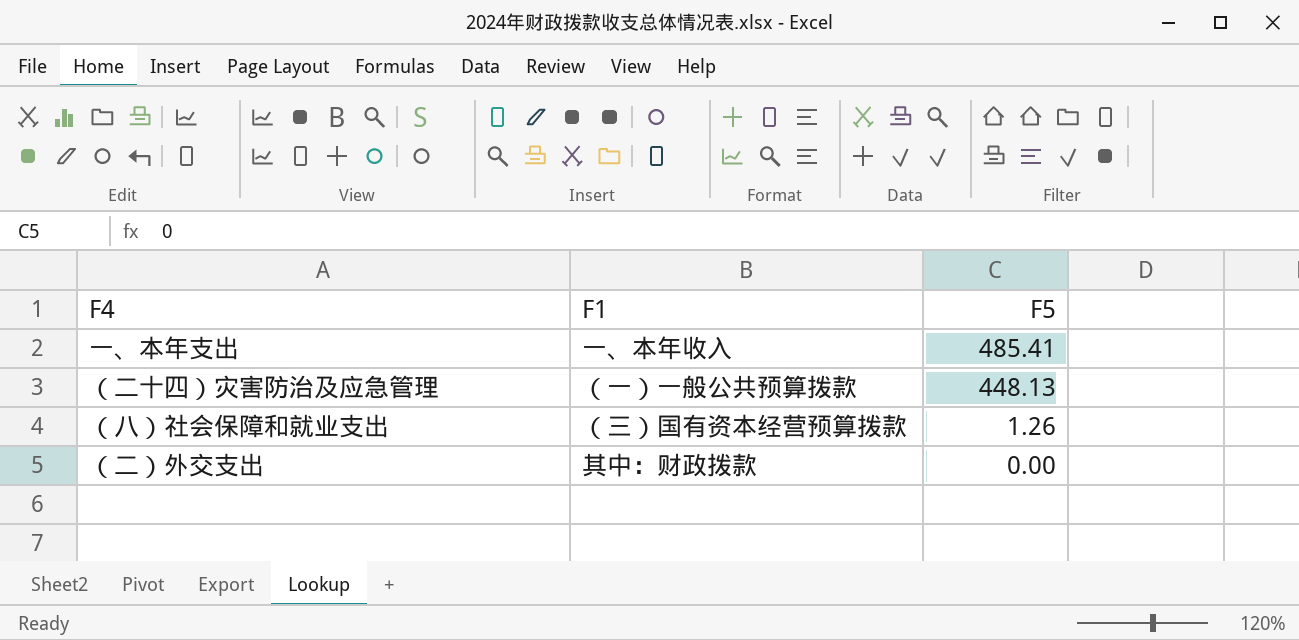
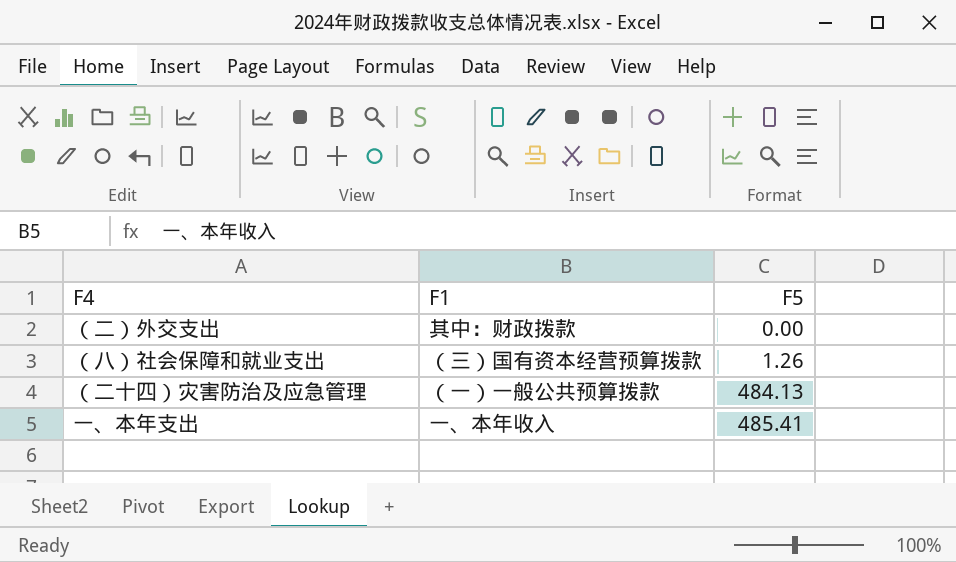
row order: F5 descending -> F5 ascending
（二十四）灾害防治及应急管理 | F5: 448.13 -> 484.13

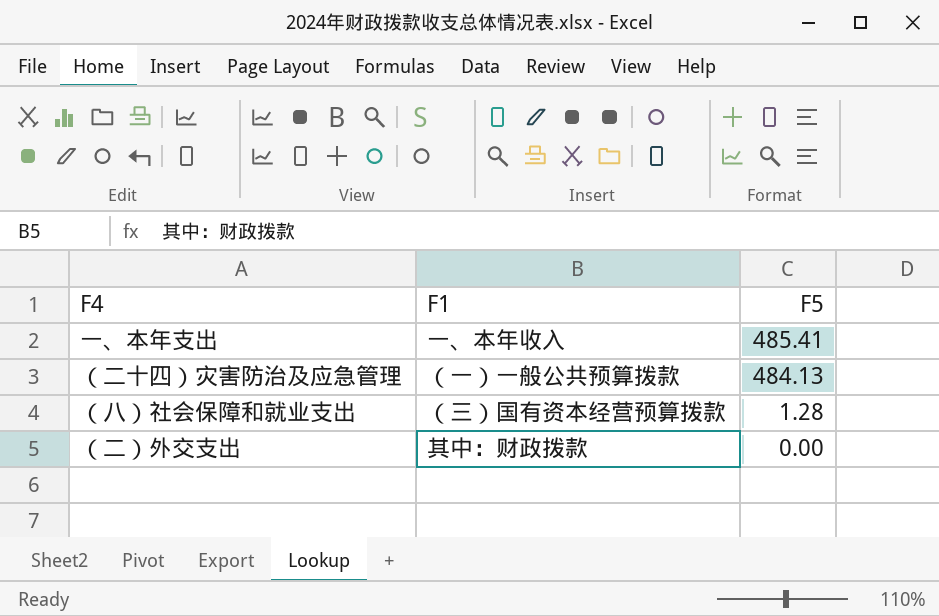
row order: F5 ascending -> F5 descending
（八）社会保障和就业支出 | F5: 1.26 -> 1.28

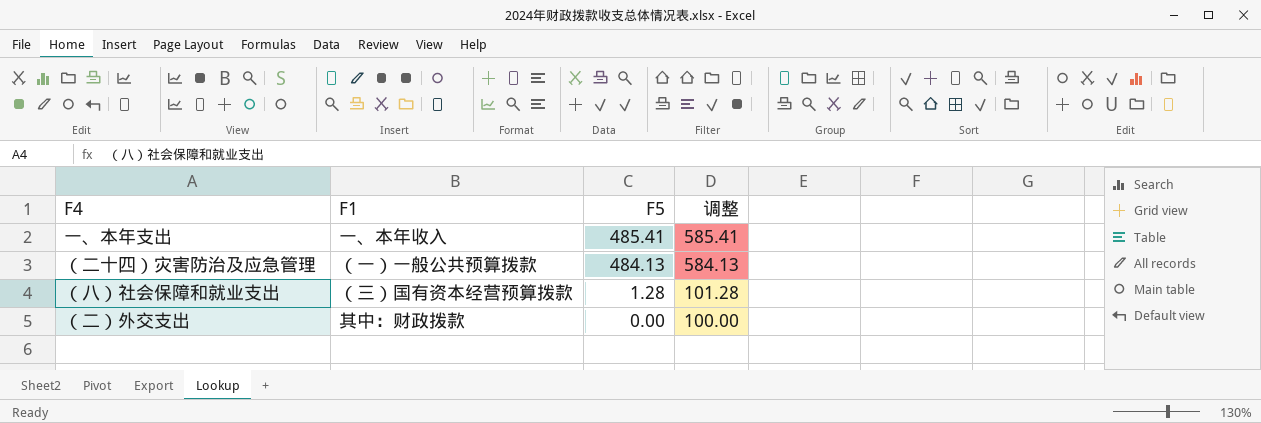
column 调整 | formula: none -> [F5] + 100

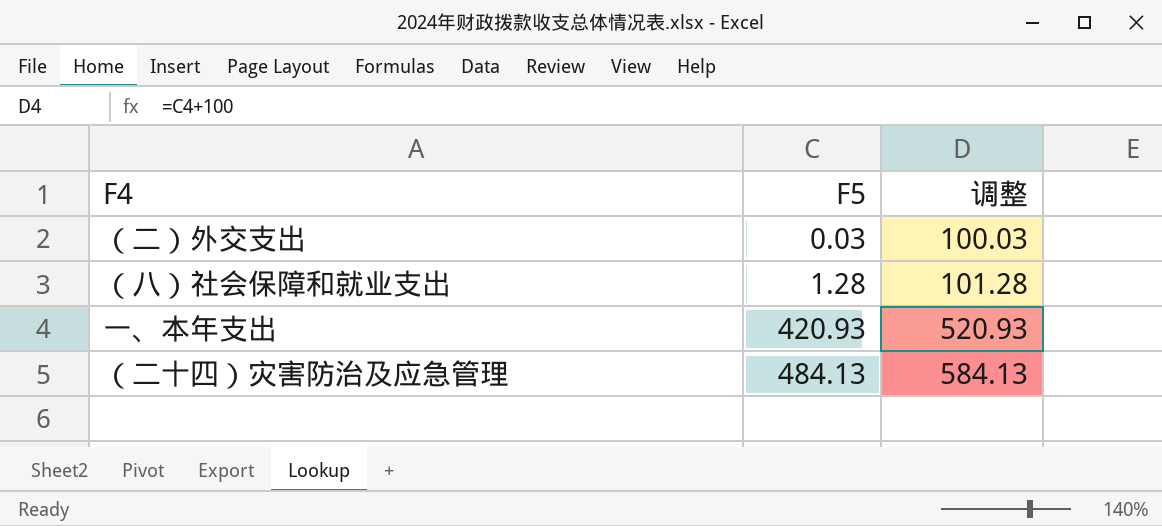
row order: F5 descending -> F5 ascending
column F1 | position: 2 -> none
（二）外交支出 | F5: 0.00 -> 0.03
（二）外交支出 | 调整: 100.00 -> 100.03
一、本年支出 | F5: 485.41 -> 420.93
一、本年支出 | 调整: 585.41 -> 520.93

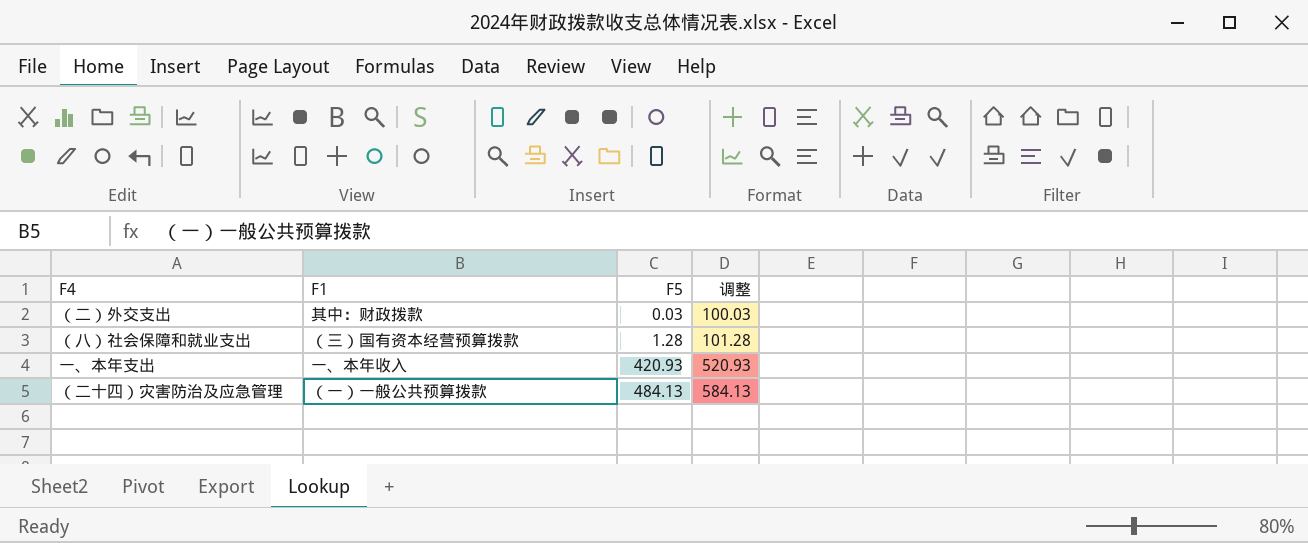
column F1 | position: none -> 2

